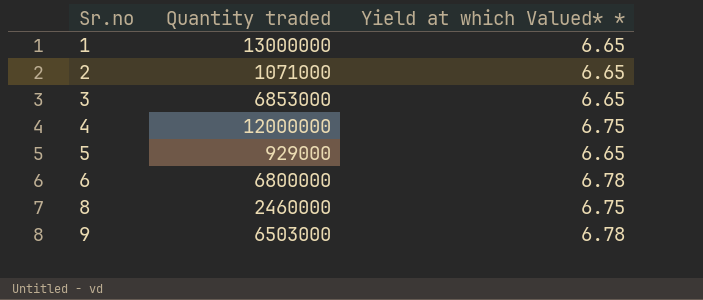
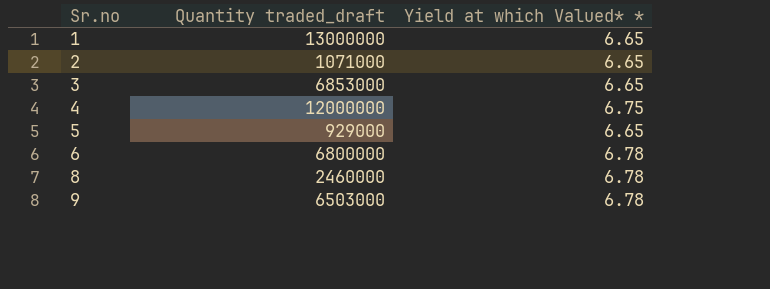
column name: Quantity traded -> Quantity traded_draft
8 | Yield at which Valued* *: 6.75 -> 6.78

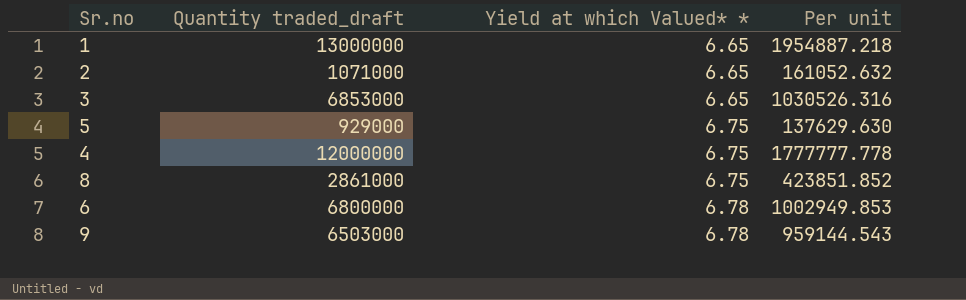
row order: Sr.no ascending -> Yield at which Valued* * ascending
column Per unit | formula: none -> [Quantity traded_draft] / [Yield at which Valued* *]
5 | Yield at which Valued* *: 6.65 -> 6.75
8 | Quantity traded_draft: 2460000 -> 2861000
8 | Yield at which Valued* *: 6.78 -> 6.75

